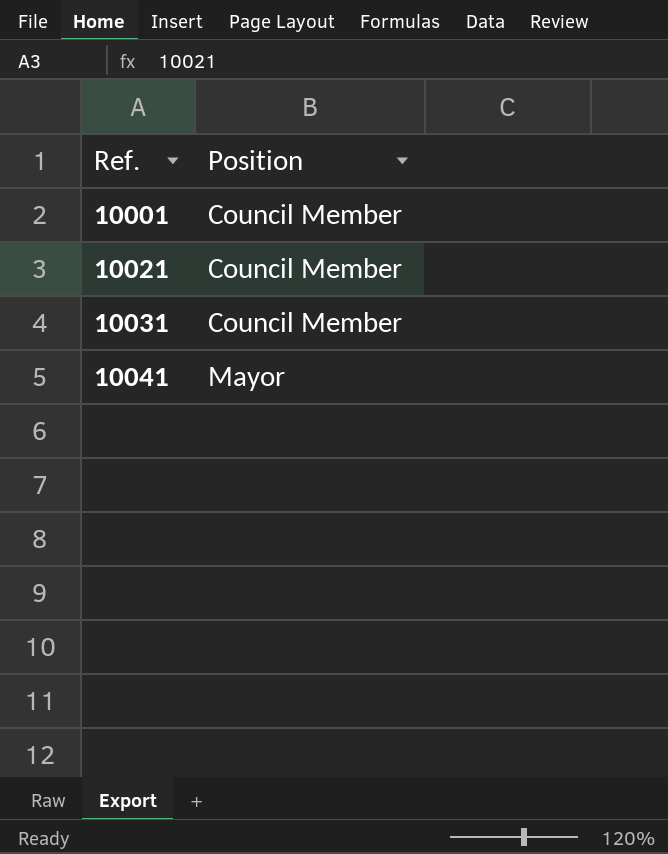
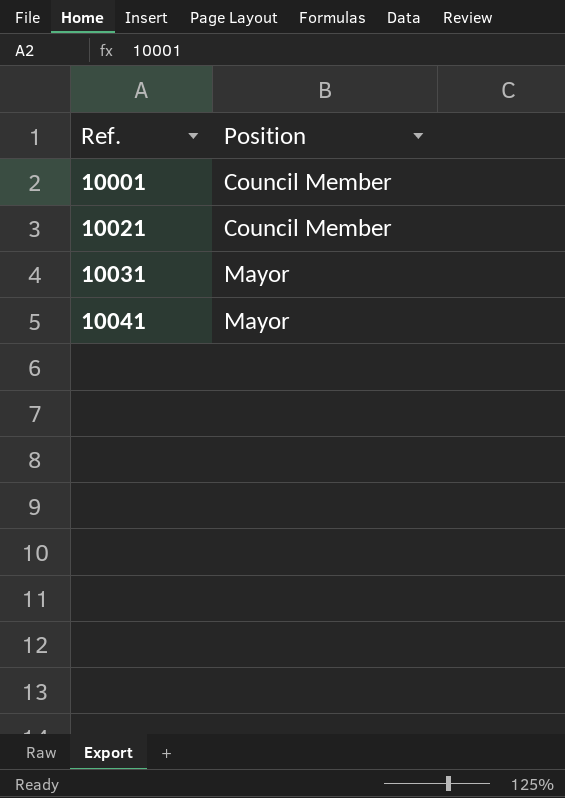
10031 | Position: Council Member -> Mayor

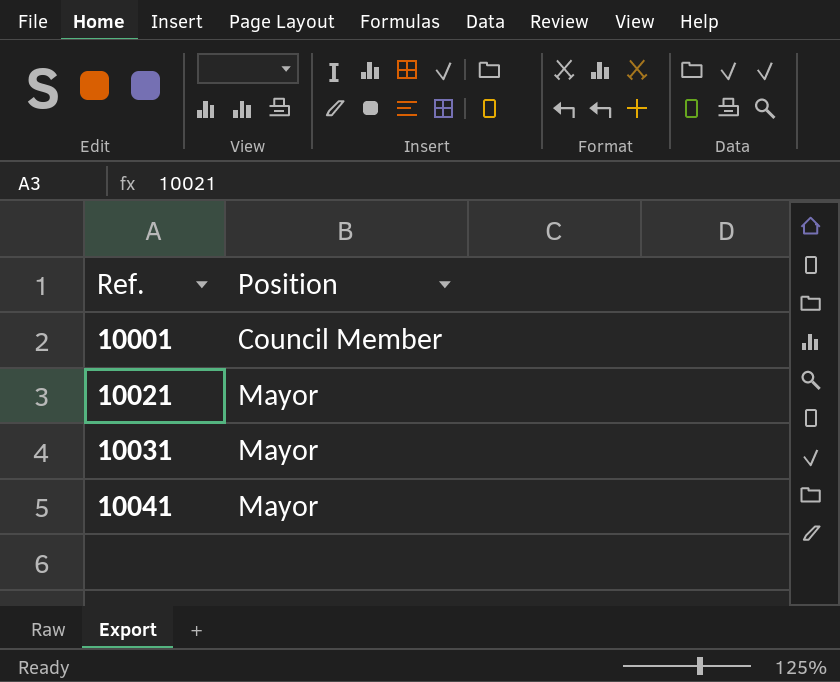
10021 | Position: Council Member -> Mayor

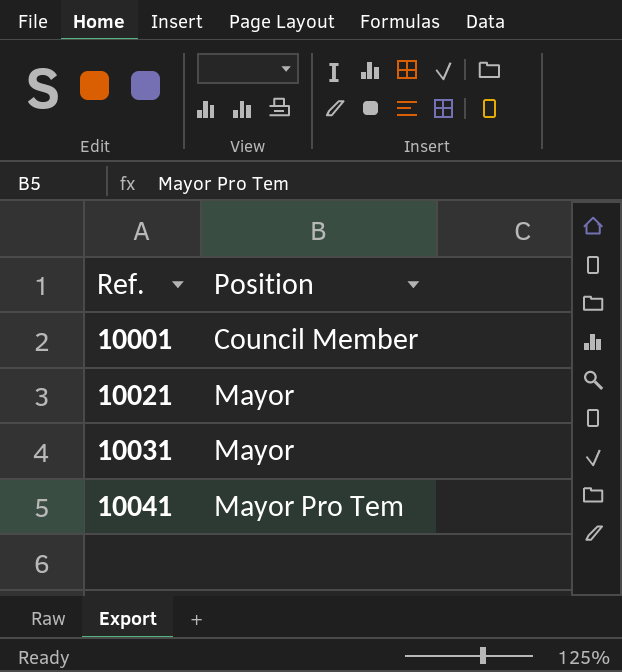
10041 | Position: Mayor -> Mayor Pro Tem

